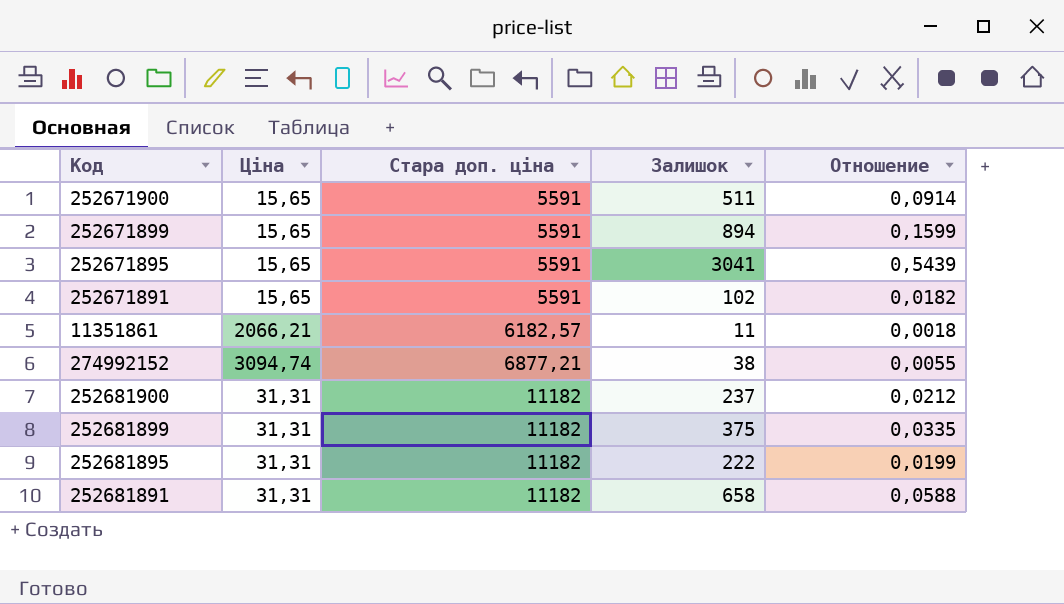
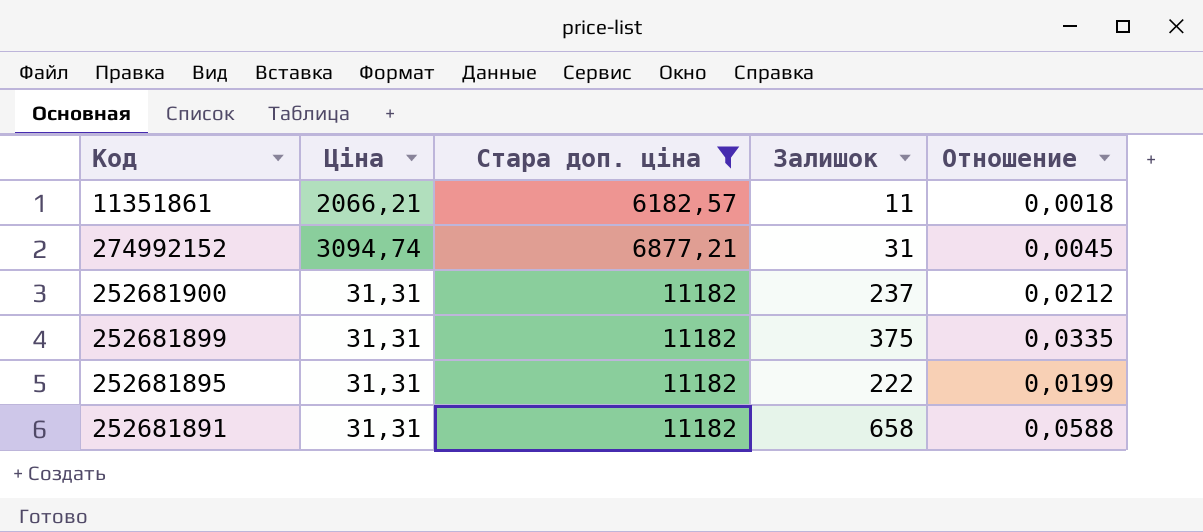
filter: none -> Стара доп. ціна != 5591
274992152 | Залишок: 38 -> 31
274992152 | Отношение: 0,0055 -> 0,0045

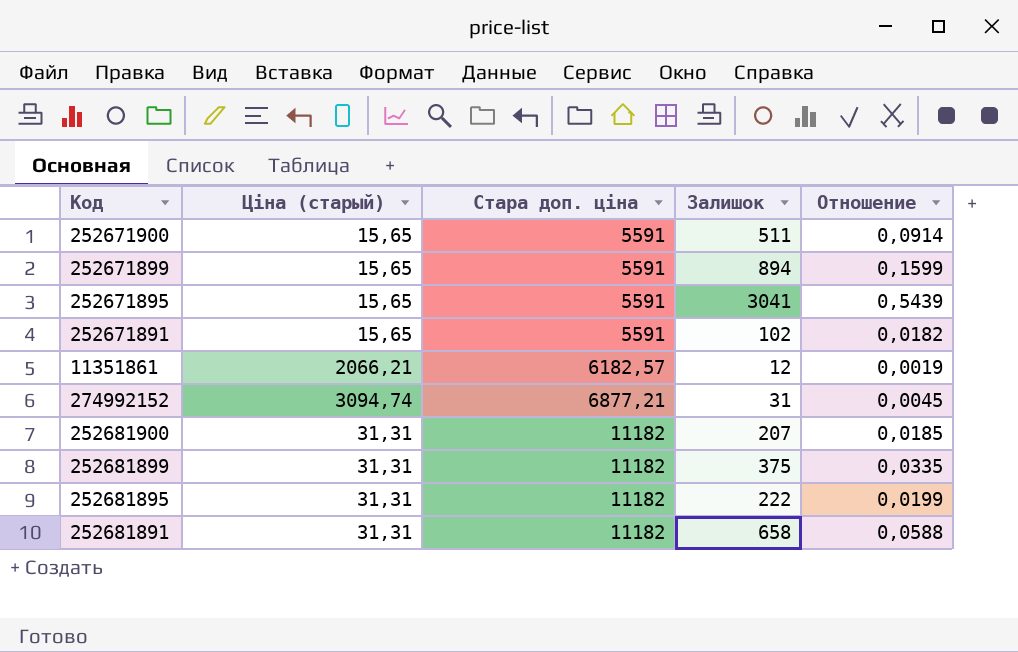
filter: Стара доп. ціна != 5591 -> none
column name: Ціна -> Ціна (старый)
11351861 | Залишок: 11 -> 12
11351861 | Отношение: 0,0018 -> 0,0019
252681900 | Залишок: 237 -> 207
252681900 | Отношение: 0,0212 -> 0,0185

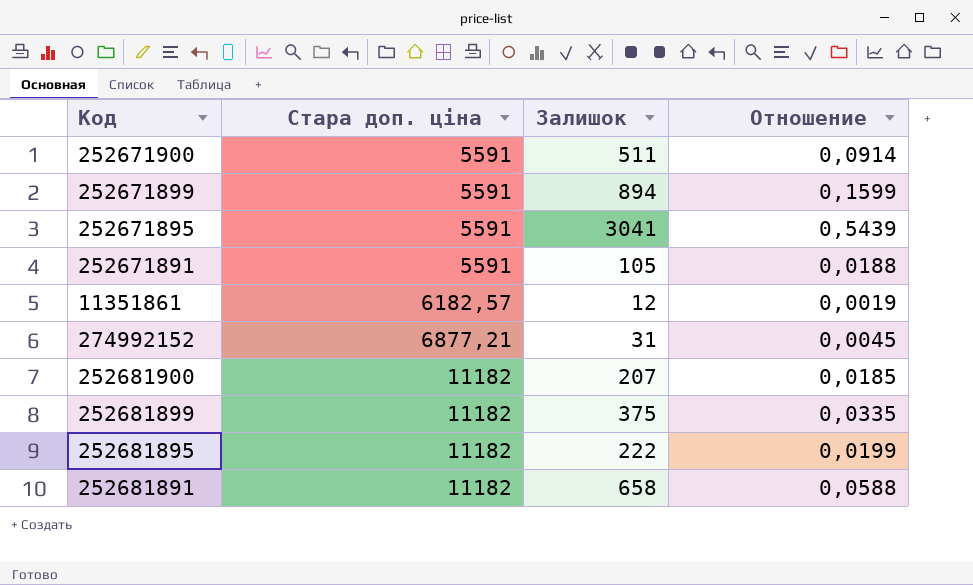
column Ціна (старый) | position: 2 -> none
252671891 | Залишок: 102 -> 105
252671891 | Отношение: 0,0182 -> 0,0188

